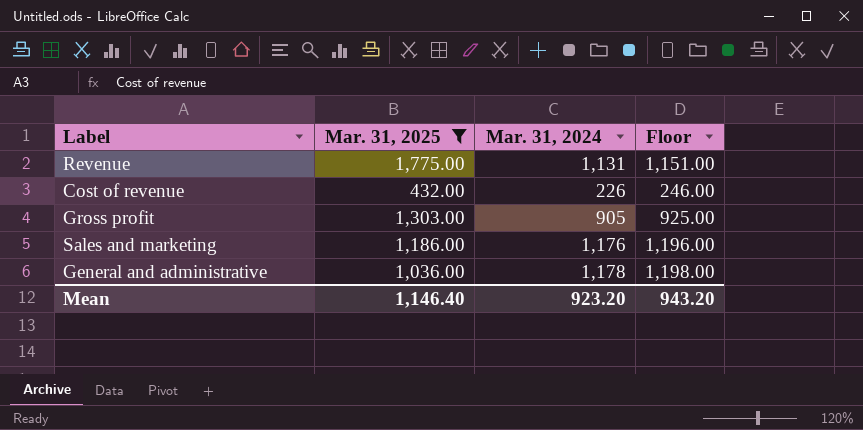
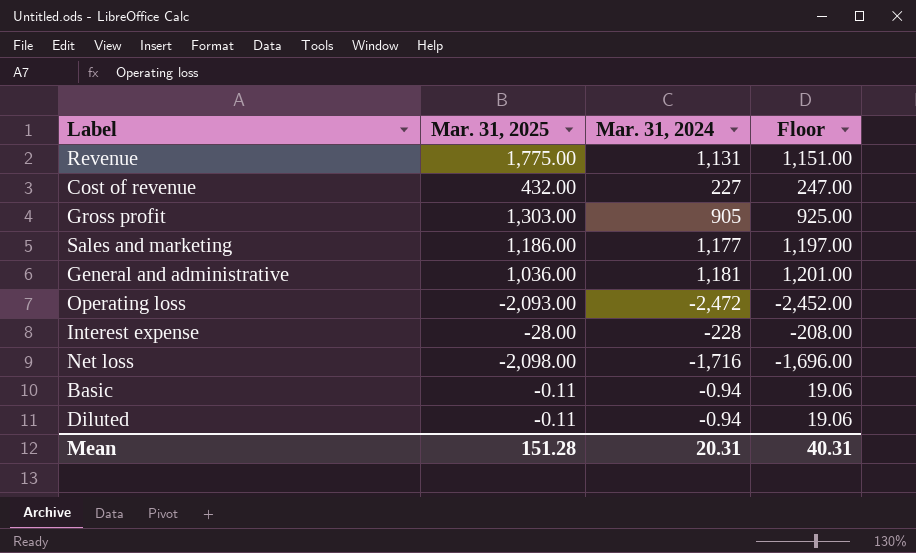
filter: Mar. 31, 2025 >= 432.00 -> none
Cost of revenue | Mar. 31, 2024: 226 -> 227
Cost of revenue | Floor: 246.00 -> 247.00
Sales and marketing | Mar. 31, 2024: 1,176 -> 1,177
Sales and marketing | Floor: 1,196.00 -> 1,197.00
General and administrative | Mar. 31, 2024: 1,178 -> 1,181
General and administrative | Floor: 1,198.00 -> 1,201.00
Mean | Mar. 31, 2025: 1,146.40 -> 151.28
Mean | Mar. 31, 2024: 923.20 -> 20.31
Mean | Floor: 943.20 -> 40.31

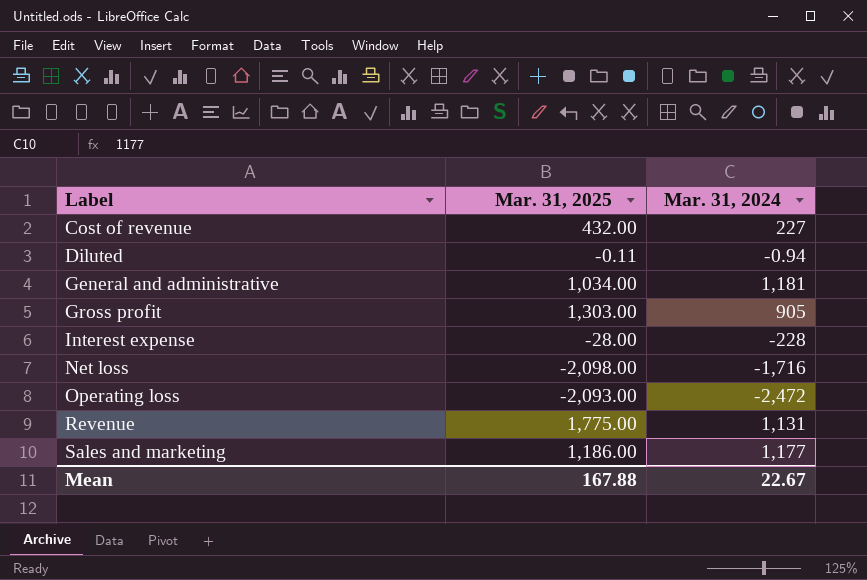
row order: none -> Label ascending
column Floor | formula: [Mar. 31, 2024] + 20 -> none
row Basic: -0.11 | -0.94 | 19.06 -> none
General and administrative | Mar. 31, 2025: 1,036.00 -> 1,034.00
Mean | Mar. 31, 2025: 151.28 -> 167.88
Mean | Mar. 31, 2024: 20.31 -> 22.67

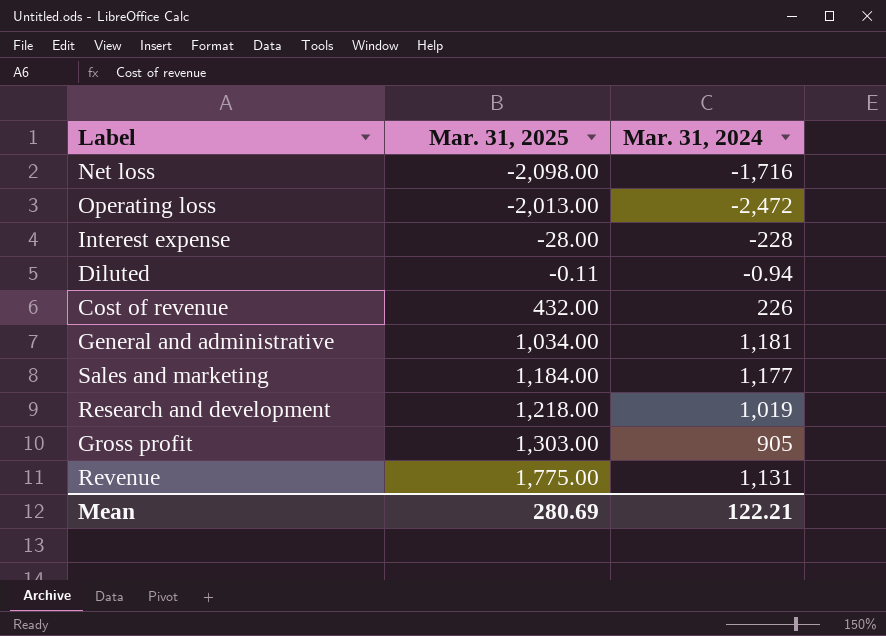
row order: Label ascending -> Mar. 31, 2025 ascending
Operating loss | Mar. 31, 2025: -2,093.00 -> -2,013.00
Cost of revenue | Mar. 31, 2024: 227 -> 226
Sales and marketing | Mar. 31, 2025: 1,186.00 -> 1,184.00
row Research and development: none -> 1,218.00 | 1,019
Mean | Mar. 31, 2025: 167.88 -> 280.69
Mean | Mar. 31, 2024: 22.67 -> 122.21

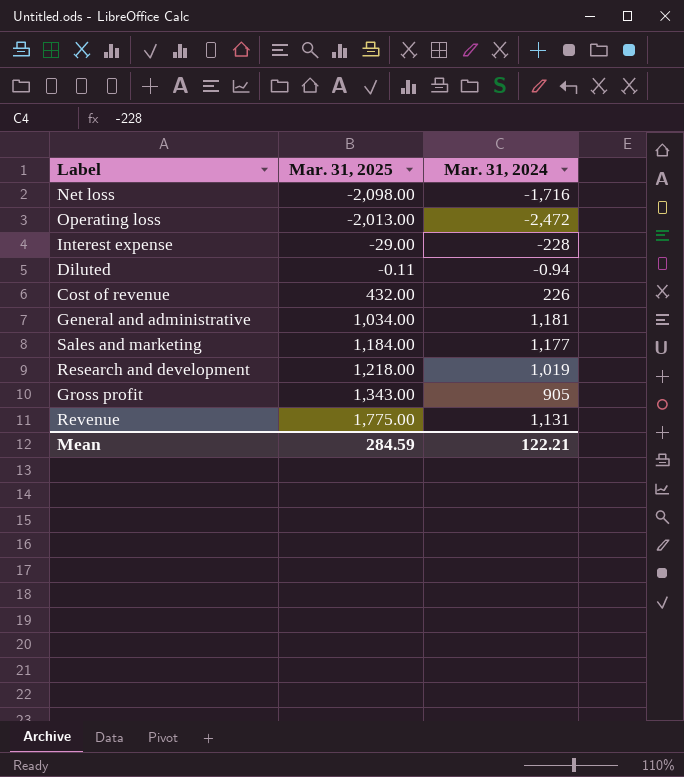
Interest expense | Mar. 31, 2025: -28.00 -> -29.00
Gross profit | Mar. 31, 2025: 1,303.00 -> 1,343.00
Mean | Mar. 31, 2025: 280.69 -> 284.59

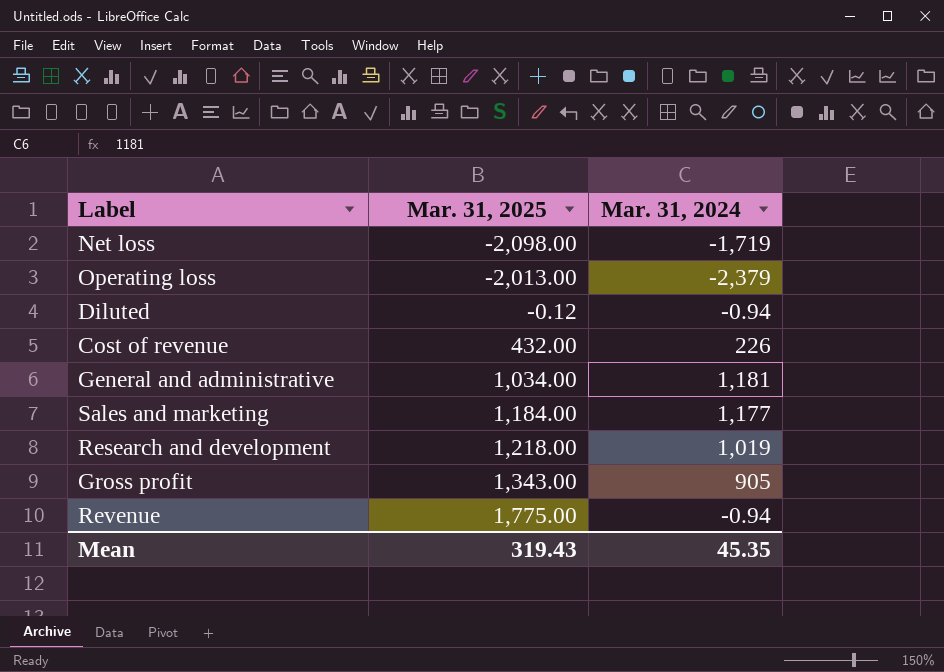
row Interest expense: -29.00 | -228 -> none
Net loss | Mar. 31, 2024: -1,716 -> -1,719
Operating loss | Mar. 31, 2024: -2,472 -> -2,379
Diluted | Mar. 31, 2025: -0.11 -> -0.12
Revenue | Mar. 31, 2024: 1,131 -> -0.94
Mean | Mar. 31, 2025: 284.59 -> 319.43
Mean | Mar. 31, 2024: 122.21 -> 45.35

